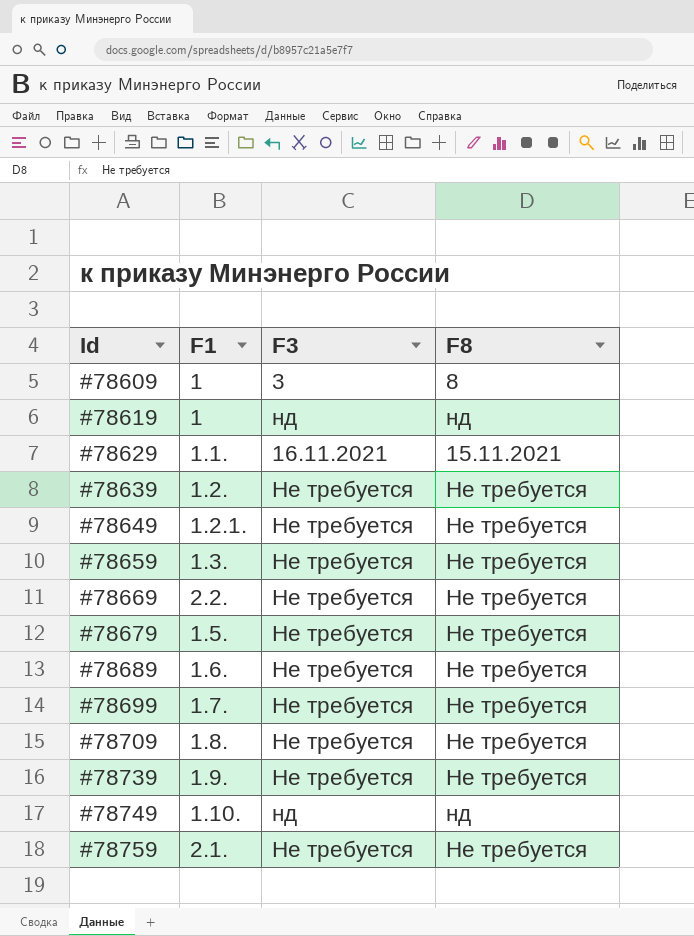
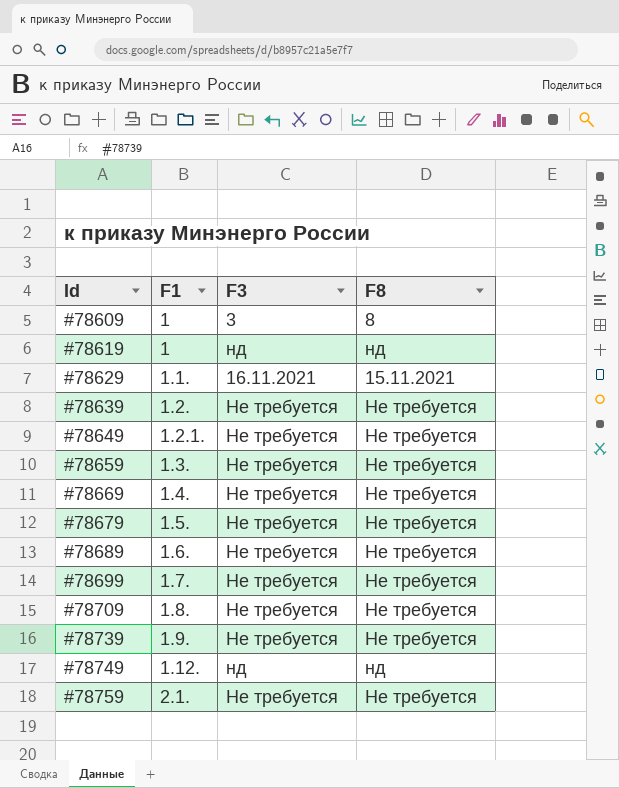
#78669 | F1: 2.2. -> 1.4.
#78749 | F1: 1.10. -> 1.12.

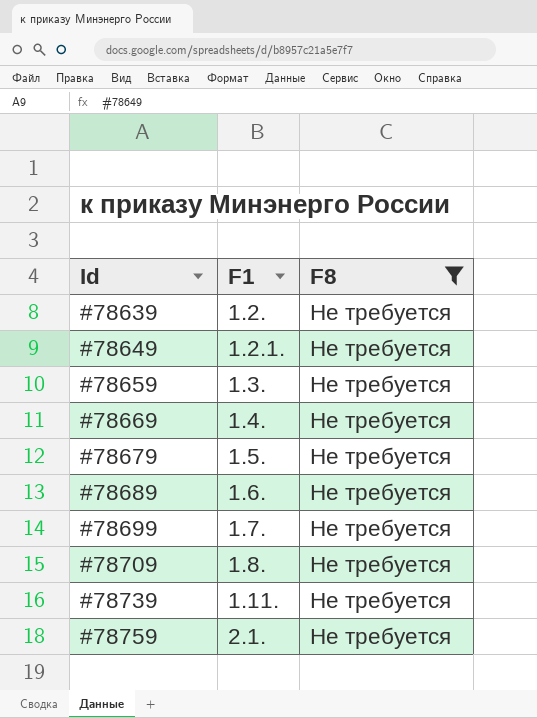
filter: none -> F8 = Не требуется
column F3 | position: 3 -> none
#78739 | F1: 1.9. -> 1.11.

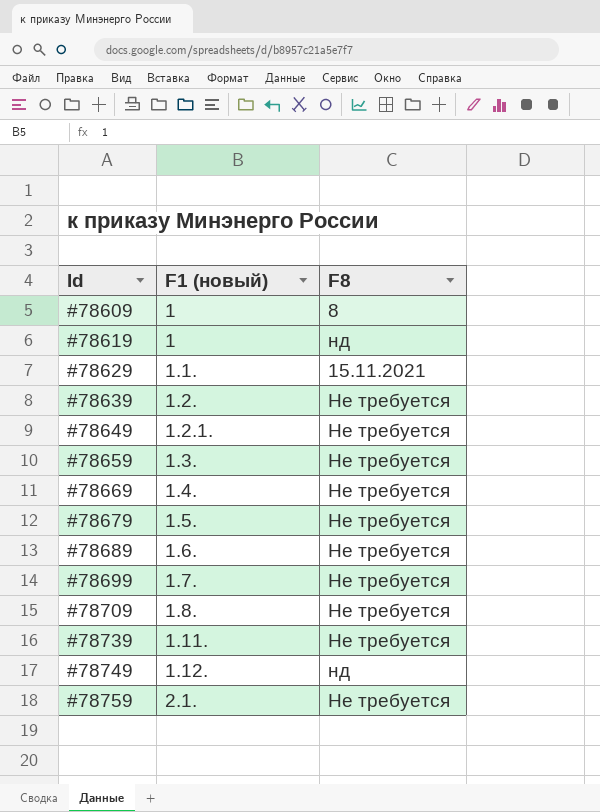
filter: F8 = Не требуется -> none
column name: F1 -> F1 (новый)

